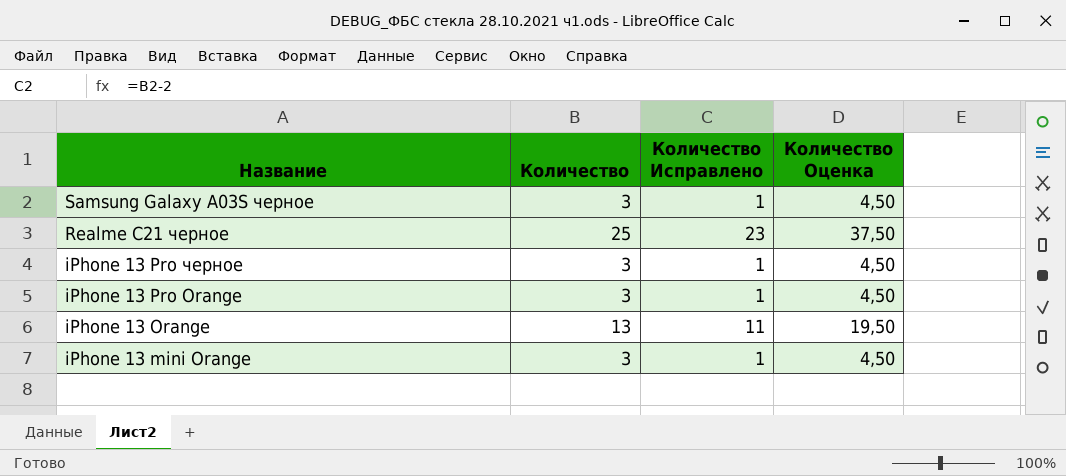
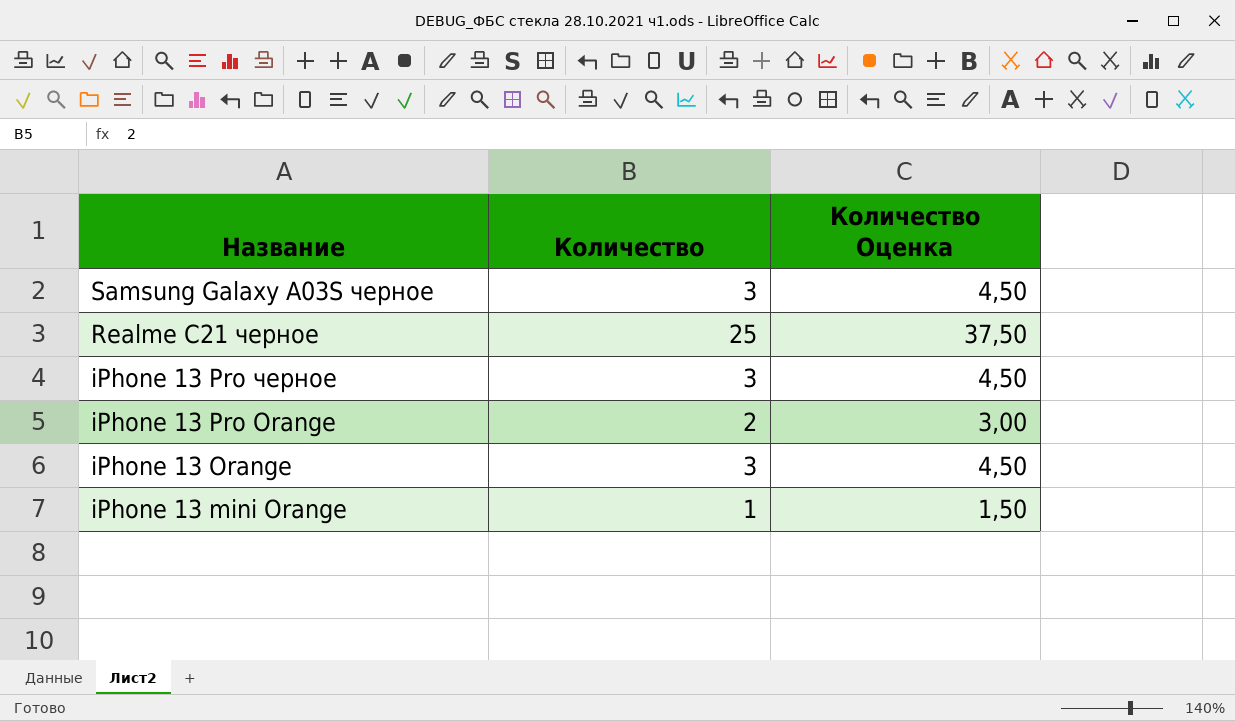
column Количество Исправлено | formula: [Количество] - 2 -> none
iPhone 13 Pro Orange | Количество: 3 -> 2
iPhone 13 Pro Orange | Количество Оценка: 4,50 -> 3,00
iPhone 13 Orange | Количество: 13 -> 3
iPhone 13 Orange | Количество Оценка: 19,50 -> 4,50
iPhone 13 mini Orange | Количество: 3 -> 1
iPhone 13 mini Orange | Количество Оценка: 4,50 -> 1,50

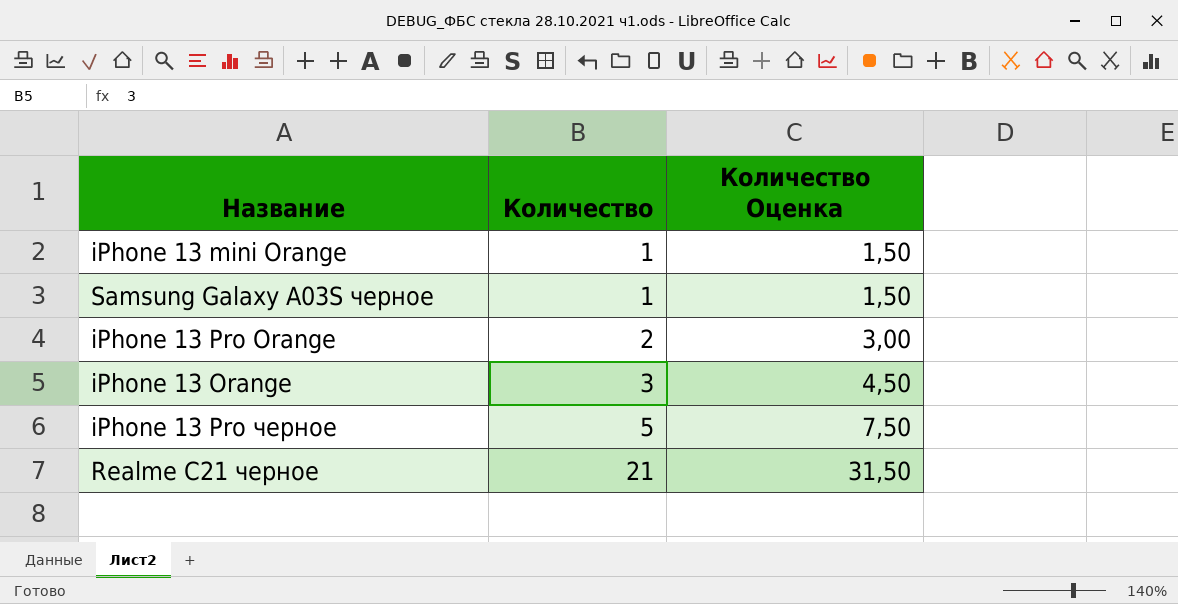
row order: Название descending -> Количество ascending
Samsung Galaxy A03S черное | Количество: 3 -> 1
Samsung Galaxy A03S черное | Количество Оценка: 4,50 -> 1,50
iPhone 13 Pro черное | Количество: 3 -> 5
iPhone 13 Pro черное | Количество Оценка: 4,50 -> 7,50
Realme C21 черное | Количество: 25 -> 21
Realme C21 черное | Количество Оценка: 37,50 -> 31,50

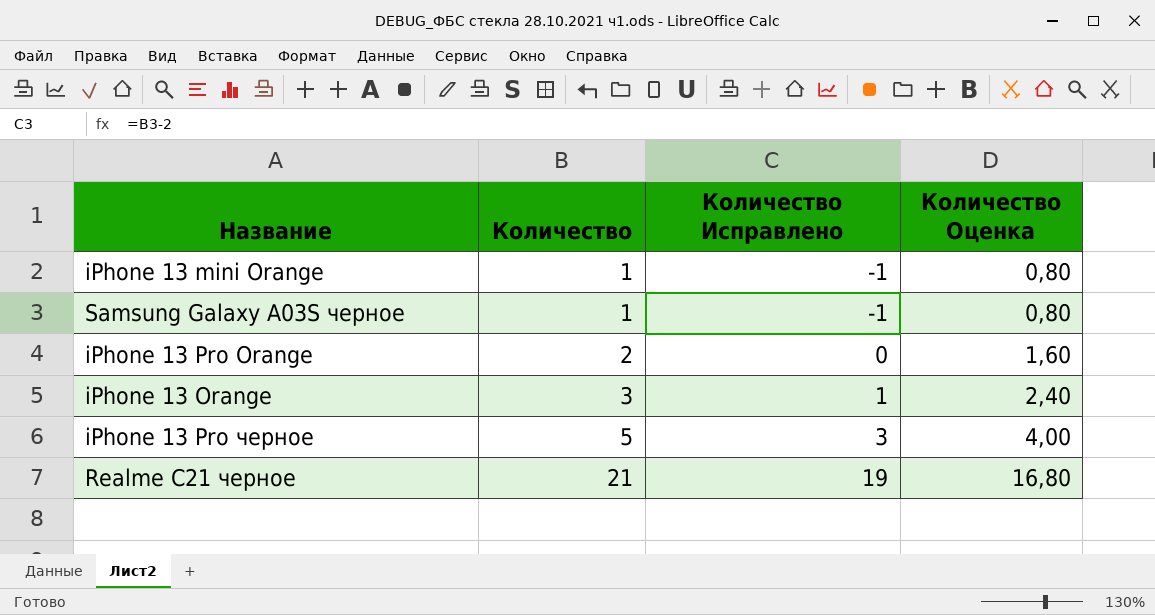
column Количество Исправлено | formula: none -> [Количество] - 2
column Количество Оценка | formula: [Количество] * 1,5 -> [Количество] * 0,8

